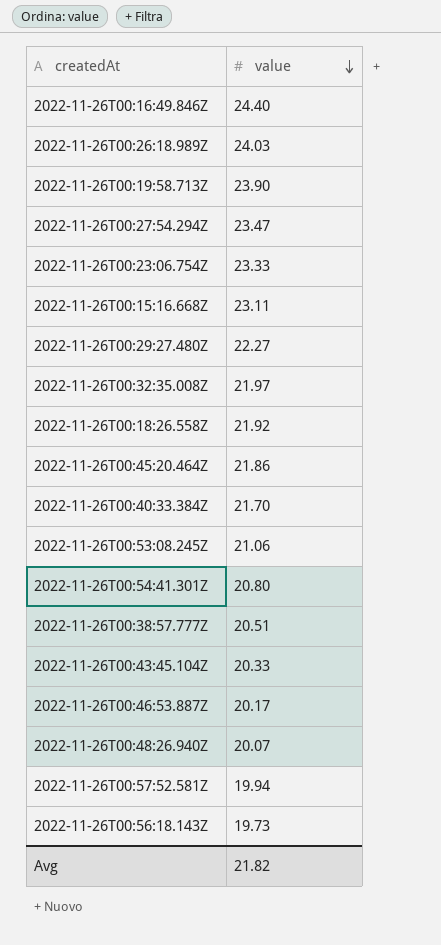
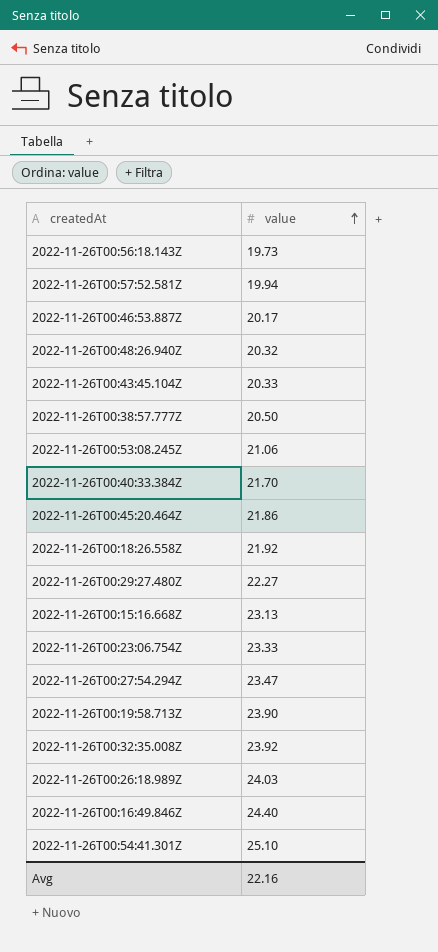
row order: value descending -> value ascending
2022-11-26T00:48:26.940Z | value: 20.07 -> 20.32
2022-11-26T00:38:57.777Z | value: 20.51 -> 20.50
2022-11-26T00:15:16.668Z | value: 23.11 -> 23.13
2022-11-26T00:32:35.008Z | value: 21.97 -> 23.92
2022-11-26T00:54:41.301Z | value: 20.80 -> 25.10
Avg | value: 21.82 -> 22.16

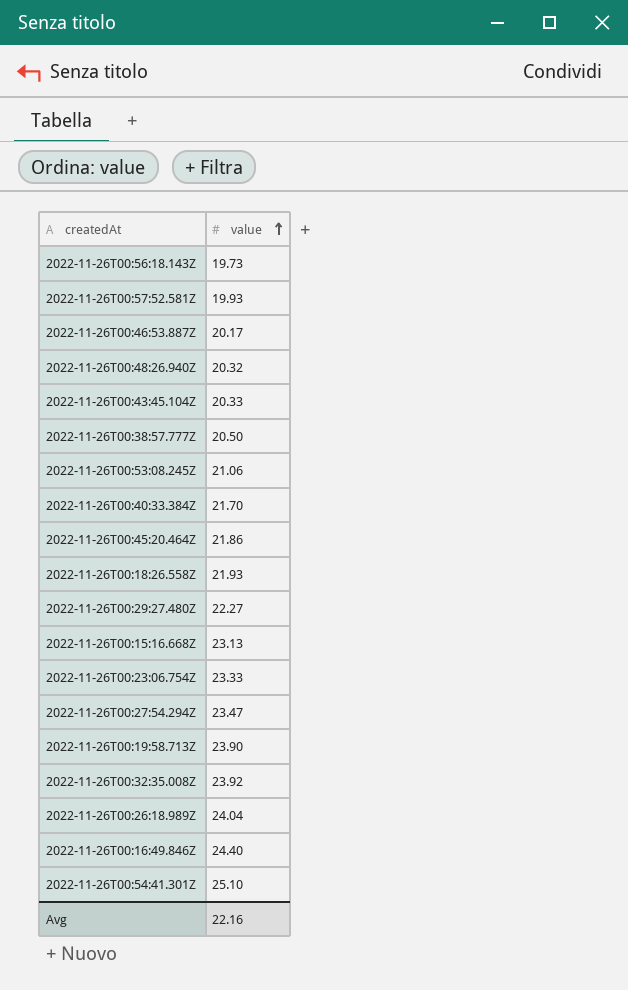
2022-11-26T00:57:52.581Z | value: 19.94 -> 19.93
2022-11-26T00:18:26.558Z | value: 21.92 -> 21.93
2022-11-26T00:26:18.989Z | value: 24.03 -> 24.04

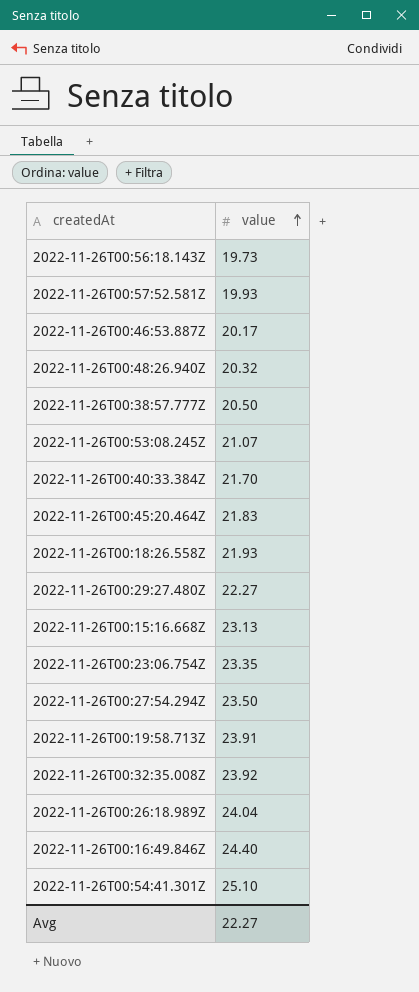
row 2022-11-26T00:43:45.104Z: 20.33 -> none
2022-11-26T00:53:08.245Z | value: 21.06 -> 21.07
2022-11-26T00:45:20.464Z | value: 21.86 -> 21.83
2022-11-26T00:23:06.754Z | value: 23.33 -> 23.35
2022-11-26T00:27:54.294Z | value: 23.47 -> 23.50
2022-11-26T00:19:58.713Z | value: 23.90 -> 23.91
Avg | value: 22.16 -> 22.27

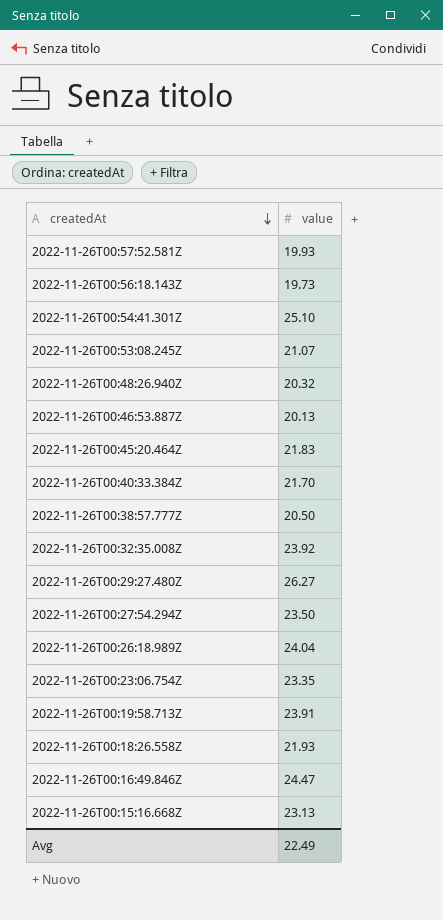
row order: value ascending -> createdAt descending
2022-11-26T00:46:53.887Z | value: 20.17 -> 20.13
2022-11-26T00:29:27.480Z | value: 22.27 -> 26.27
2022-11-26T00:16:49.846Z | value: 24.40 -> 24.47
Avg | value: 22.27 -> 22.49

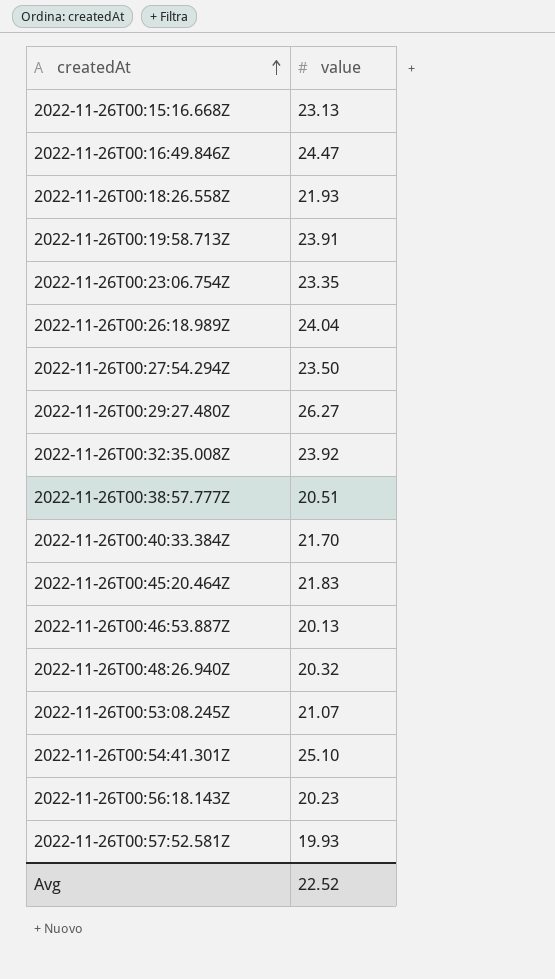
row order: createdAt descending -> createdAt ascending
2022-11-26T00:38:57.777Z | value: 20.50 -> 20.51
2022-11-26T00:56:18.143Z | value: 19.73 -> 20.23
Avg | value: 22.49 -> 22.52

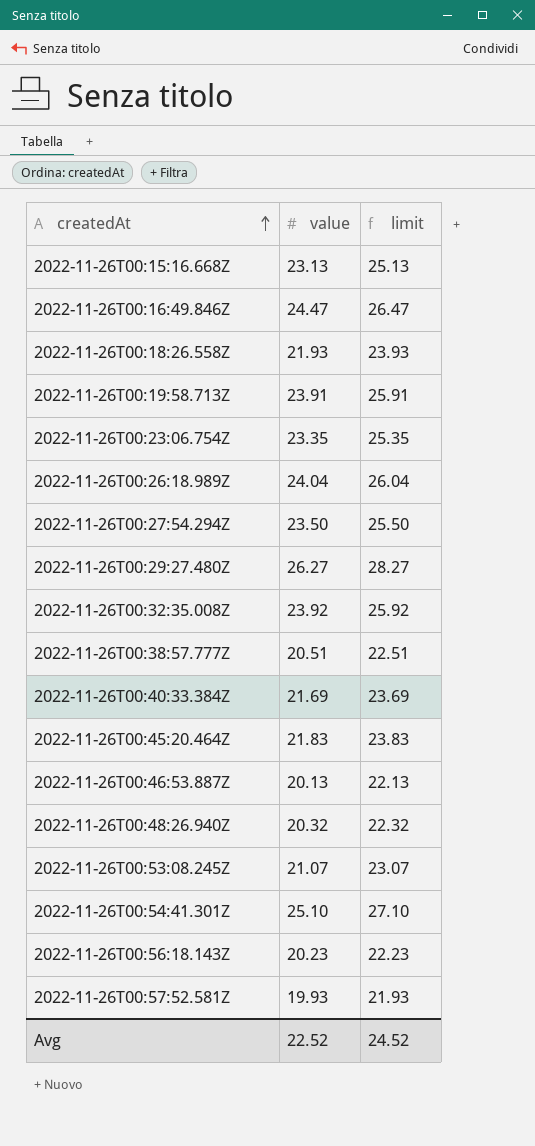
column limit | formula: none -> [value] + 2
2022-11-26T00:40:33.384Z | value: 21.70 -> 21.69

